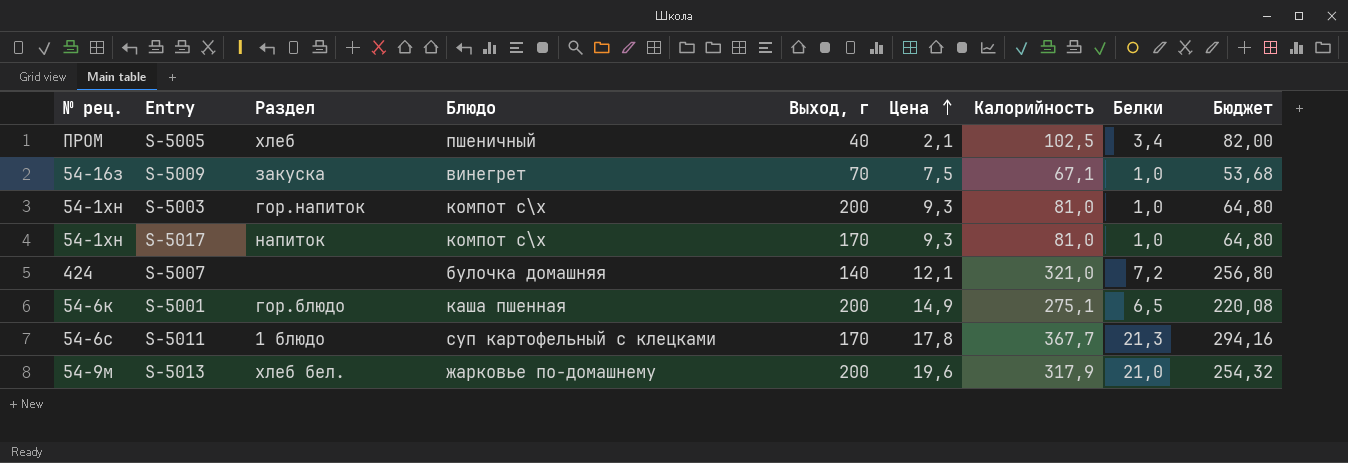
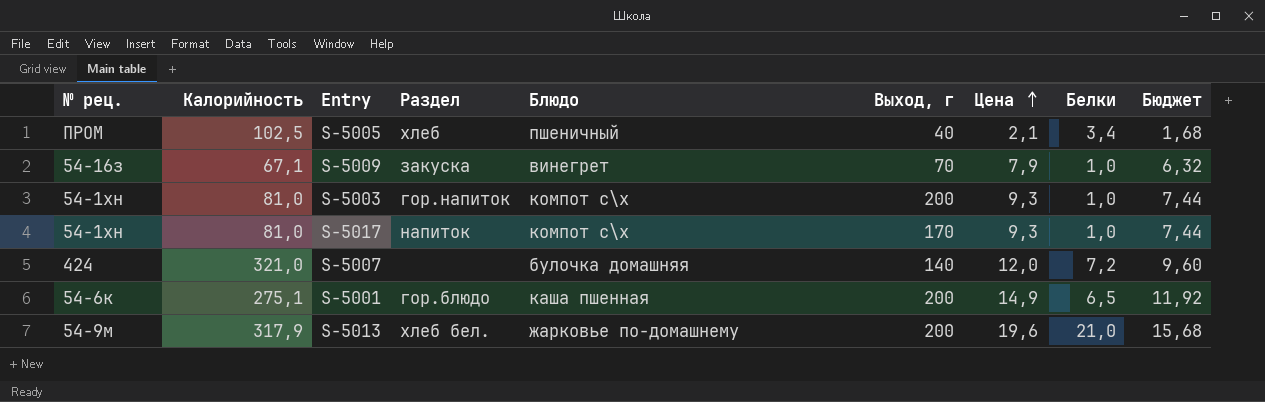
column Калорийность | position: 7 -> 2
column Бюджет | formula: [Калорийность] * 0,8 -> [Цена] * 0,8
row S-5011: 54-6с | 1 блюдо | суп картофельный с клецками | 170 | 17,8 | 367,7 | 21,3 | 294,16 -> none
S-5009 | Цена: 7,5 -> 7,9
S-5007 | Цена: 12,1 -> 12,0

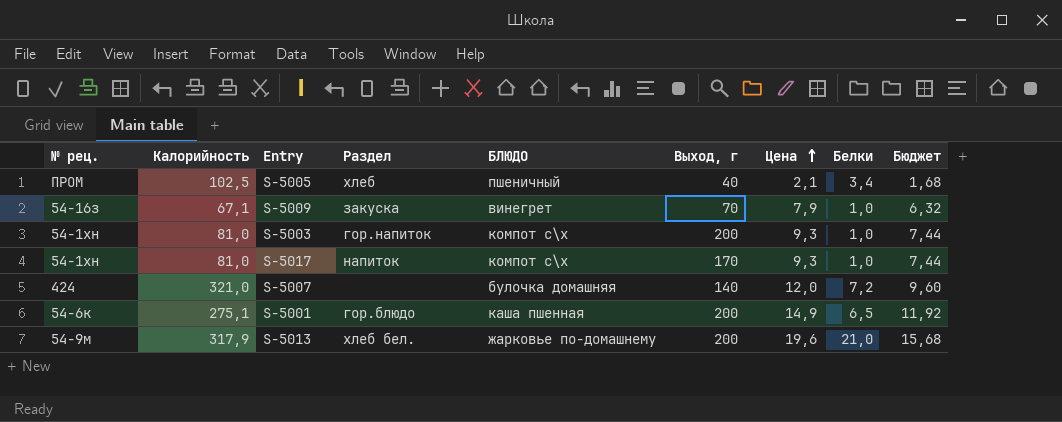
column name: Блюдо -> БЛЮДО

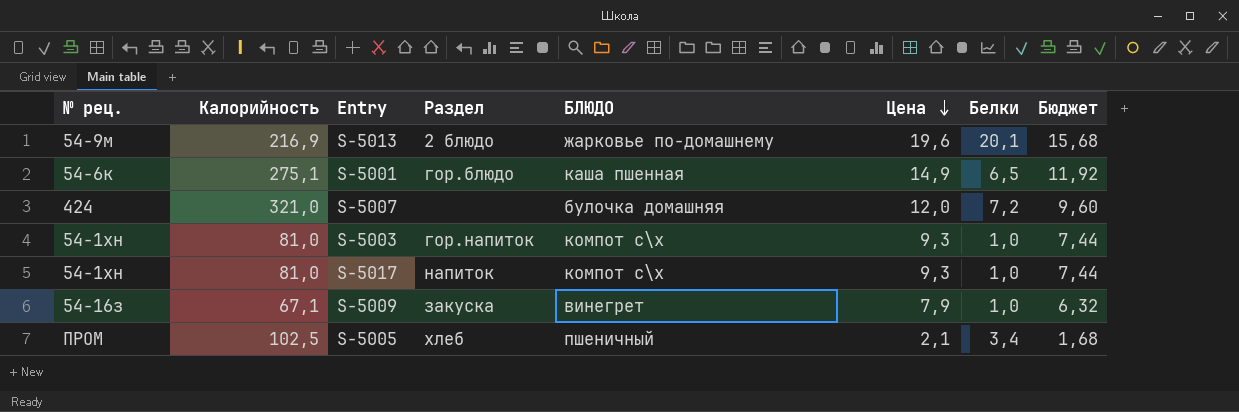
row order: Цена ascending -> Цена descending
column Выход, г | position: 6 -> none
S-5013 | Калорийность: 317,9 -> 216,9
S-5013 | Раздел: хлеб бел. -> 2 блюдо
S-5013 | Белки: 21,0 -> 20,1

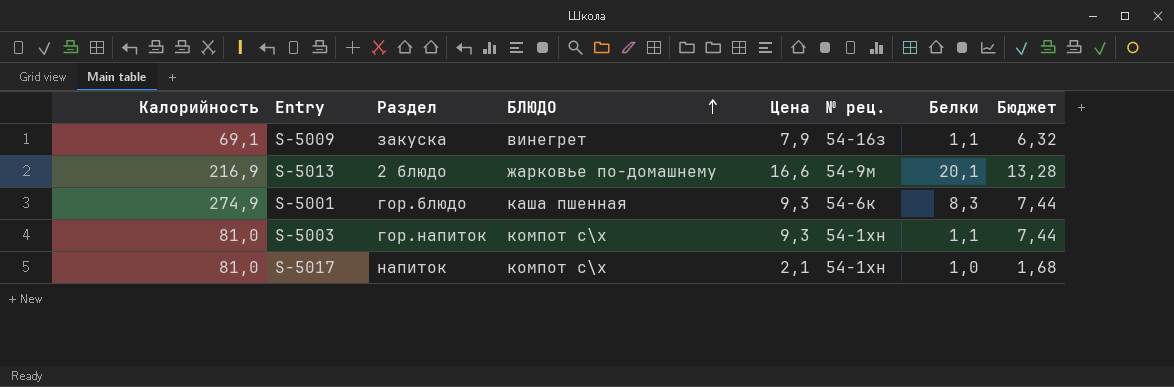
row order: Цена descending -> БЛЮДО ascending
column № рец. | position: 1 -> 6
row S-5007: 424 | 321,0 | none | булочка домашняя | 12,0 | 7,2 | 9,60 -> none
row S-5005: ПРОМ | 102,5 | хлеб | пшеничный | 2,1 | 3,4 | 1,68 -> none
S-5009 | Калорийность: 67,1 -> 69,1
S-5009 | Белки: 1,0 -> 1,1
S-5013 | Цена: 19,6 -> 16,6
S-5013 | Бюджет: 15,68 -> 13,28
S-5001 | Калорийность: 275,1 -> 274,9
S-5001 | Цена: 14,9 -> 9,3
S-5001 | Белки: 6,5 -> 8,3
S-5001 | Бюджет: 11,92 -> 7,44
S-5003 | Белки: 1,0 -> 1,1
S-5017 | Цена: 9,3 -> 2,1
S-5017 | Бюджет: 7,44 -> 1,68

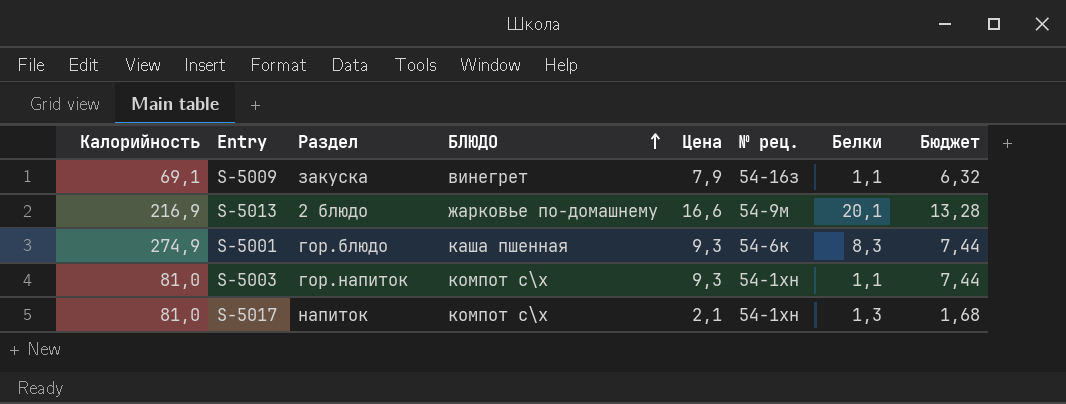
S-5017 | Белки: 1,0 -> 1,3

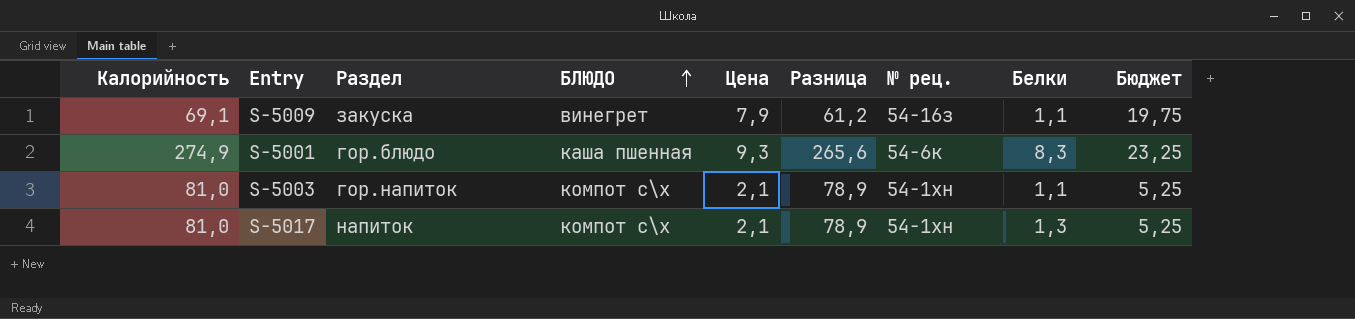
column Разница | formula: none -> [Калорийность] - [Цена]
column Бюджет | formula: [Цена] * 0,8 -> [Цена] * 2,5
row S-5013: 216,9 | 2 блюдо | жарковье по-домашнему | 16,6 | 54-9м | 20,1 | 13,28 -> none
S-5003 | Цена: 9,3 -> 2,1

